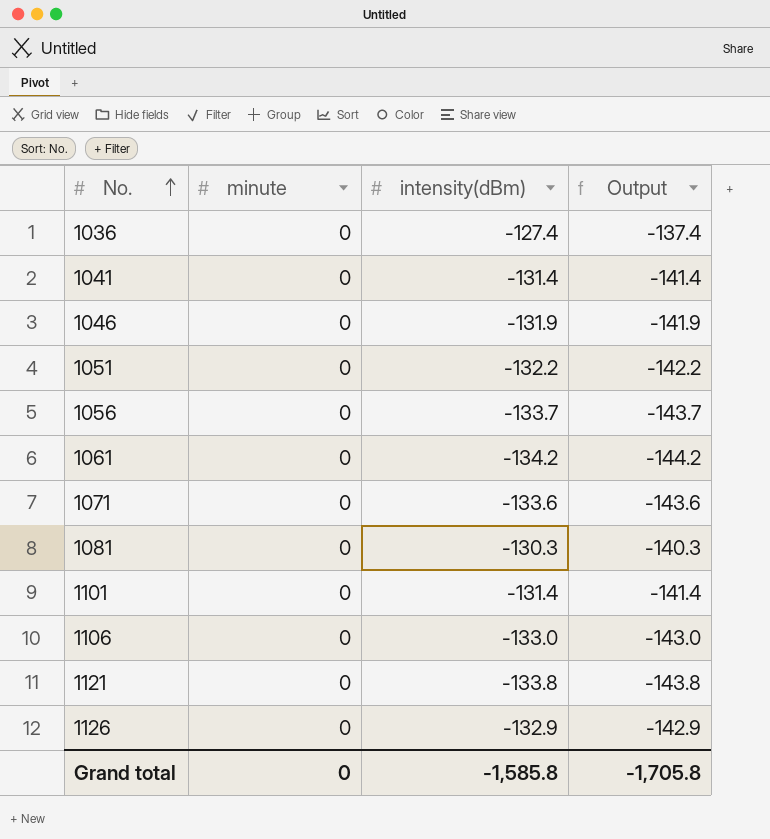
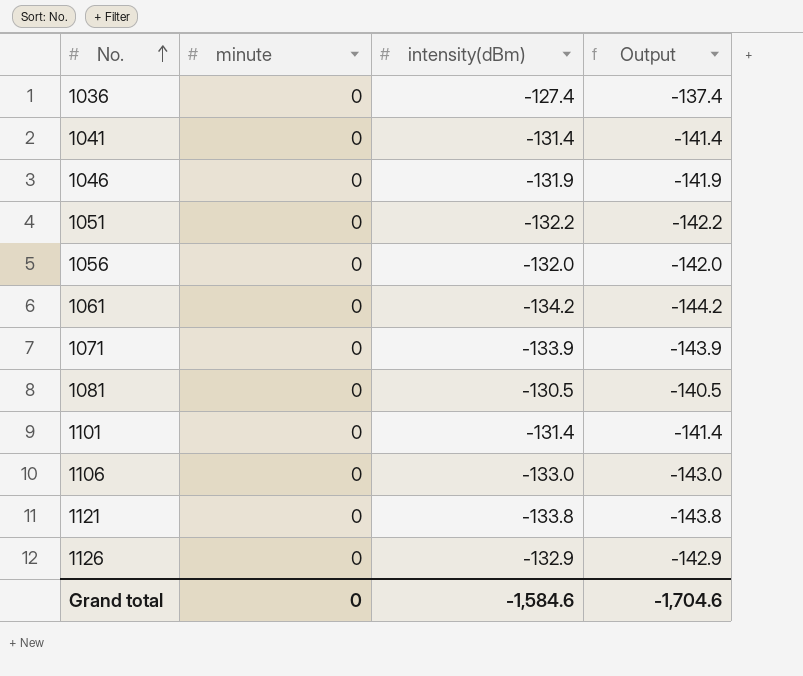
1056 | intensity(dBm): -133.7 -> -132.0
1056 | Output: -143.7 -> -142.0
1071 | intensity(dBm): -133.6 -> -133.9
1071 | Output: -143.6 -> -143.9
1081 | intensity(dBm): -130.3 -> -130.5
1081 | Output: -140.3 -> -140.5
Grand total | intensity(dBm): -1,585.8 -> -1,584.6
Grand total | Output: -1,705.8 -> -1,704.6

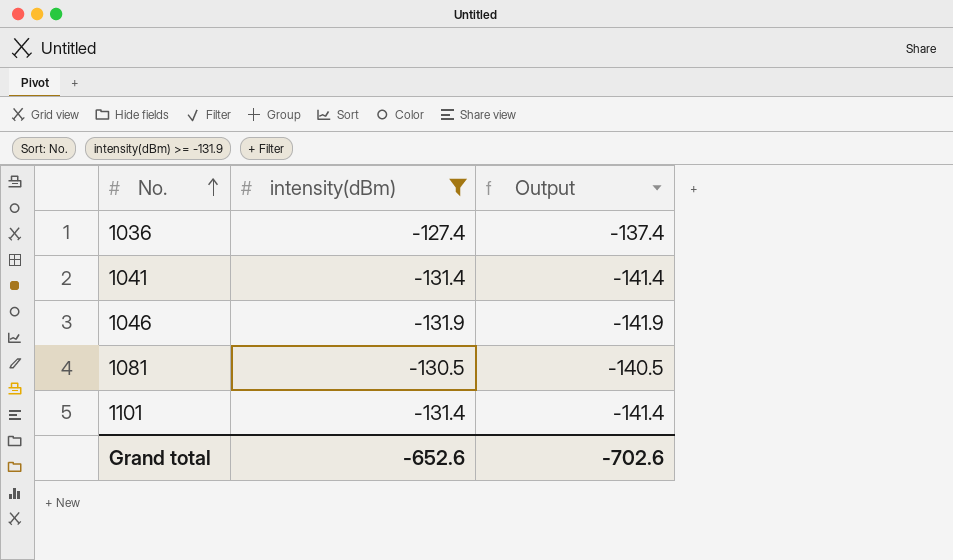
filter: none -> intensity(dBm) >= -131.9
column minute | position: 2 -> none
Grand total | intensity(dBm): -1,584.6 -> -652.6
Grand total | Output: -1,704.6 -> -702.6

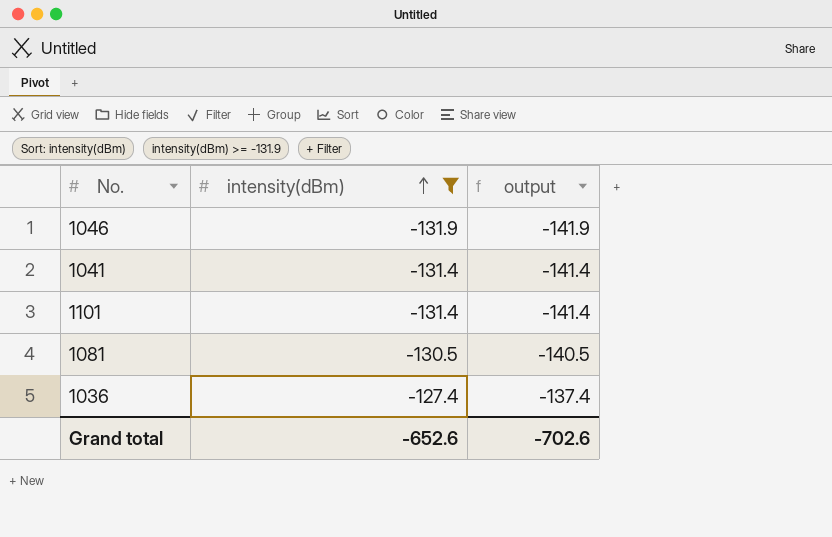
row order: No. ascending -> intensity(dBm) ascending
column name: Output -> output

